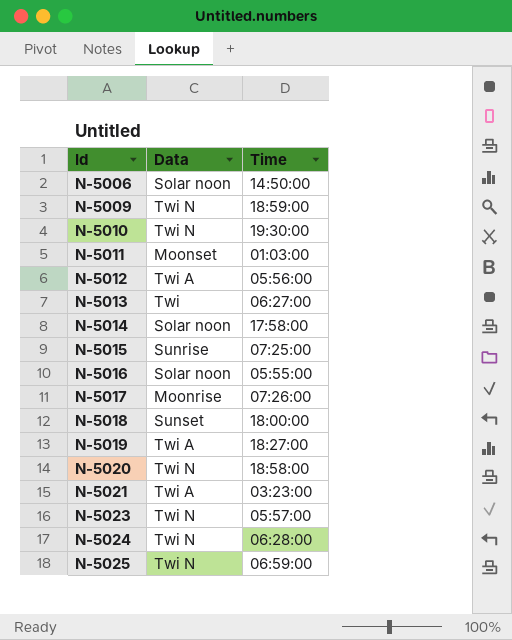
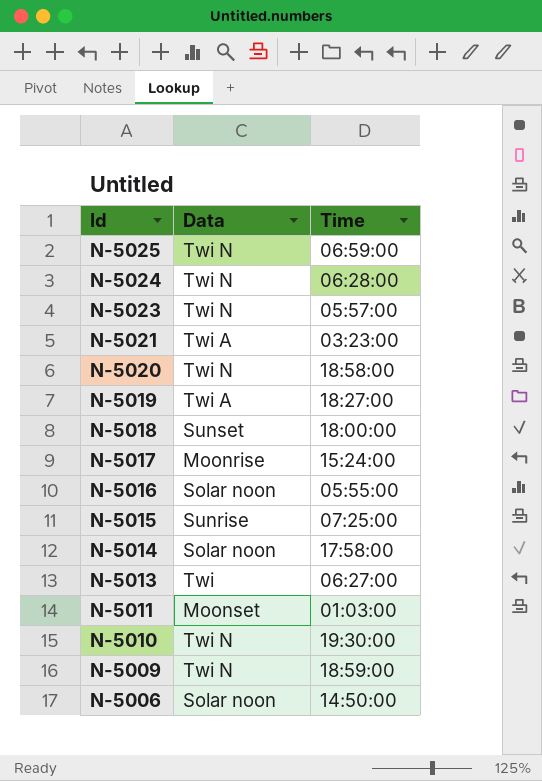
row order: Id ascending -> Id descending
row N-5012: Twi A | 05:56:00 -> none
N-5017 | Time: 07:26:00 -> 15:24:00

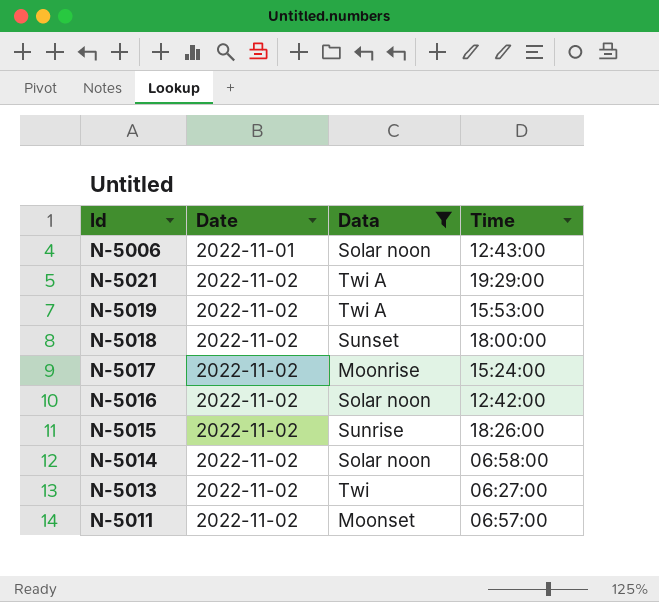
filter: none -> Data != Twi N
row order: Id descending -> Date ascending
column Date | position: none -> 2
N-5006 | Time: 14:50:00 -> 12:43:00
N-5021 | Time: 03:23:00 -> 19:29:00
N-5019 | Time: 18:27:00 -> 15:53:00
N-5016 | Time: 05:55:00 -> 12:42:00
N-5015 | Time: 07:25:00 -> 18:26:00
N-5014 | Time: 17:58:00 -> 06:58:00
N-5011 | Time: 01:03:00 -> 06:57:00

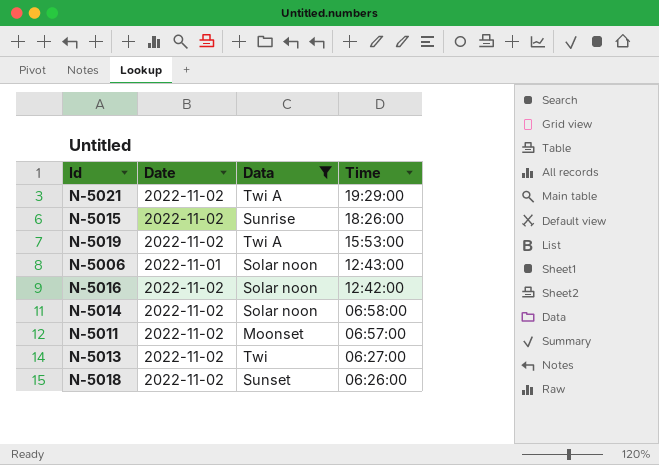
row order: Date ascending -> Time descending
row N-5017: 2022-11-02 | Moonrise | 15:24:00 -> none
N-5018 | Time: 18:00:00 -> 06:26:00

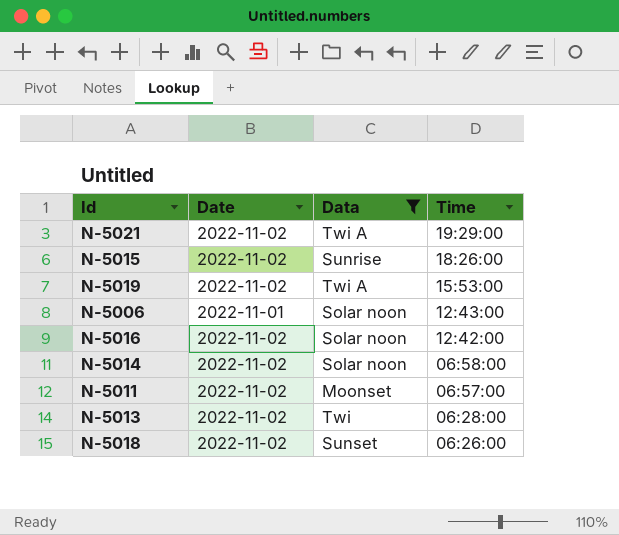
N-5013 | Time: 06:27:00 -> 06:28:00

